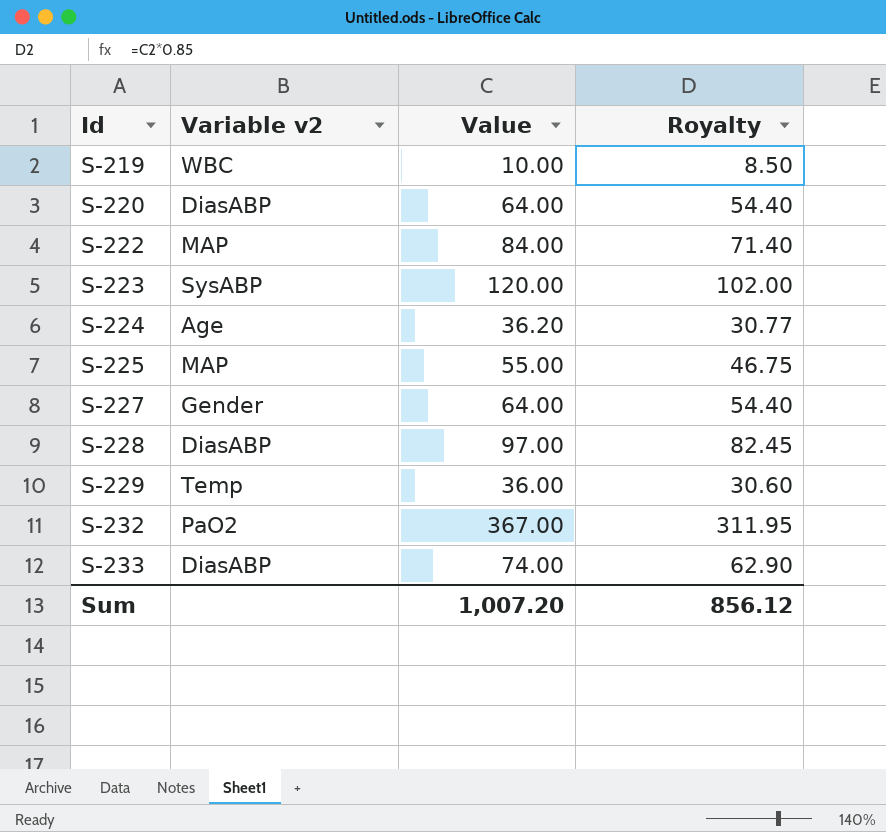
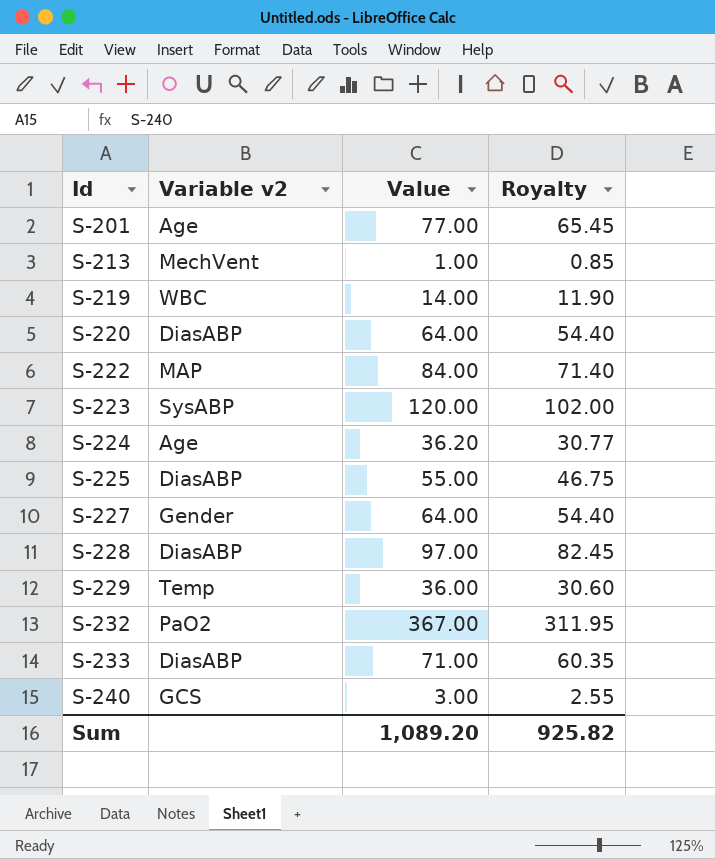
row S-201: none -> Age | 77.00 | 65.45
row S-213: none -> MechVent | 1.00 | 0.85
S-219 | Value: 10.00 -> 14.00
S-219 | Royalty: 8.50 -> 11.90
S-225 | Variable v2: MAP -> DiasABP
S-233 | Value: 74.00 -> 71.00
S-233 | Royalty: 62.90 -> 60.35
row S-240: none -> GCS | 3.00 | 2.55
Sum | Value: 1,007.20 -> 1,089.20
Sum | Royalty: 856.12 -> 925.82

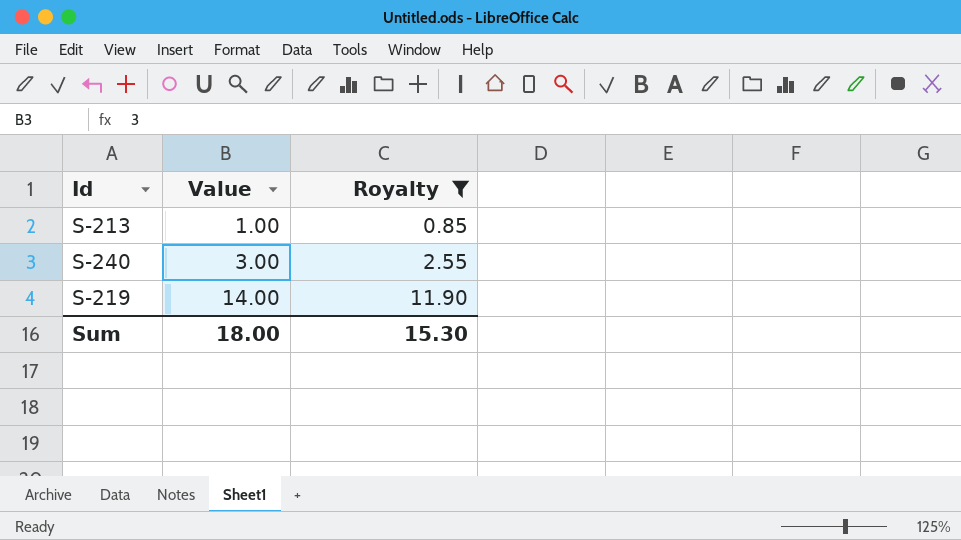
filter: none -> Royalty <= 11.90
row order: Id ascending -> Value ascending
column Variable v2 | position: 2 -> none
Sum | Value: 1,089.20 -> 18.00
Sum | Royalty: 925.82 -> 15.30

